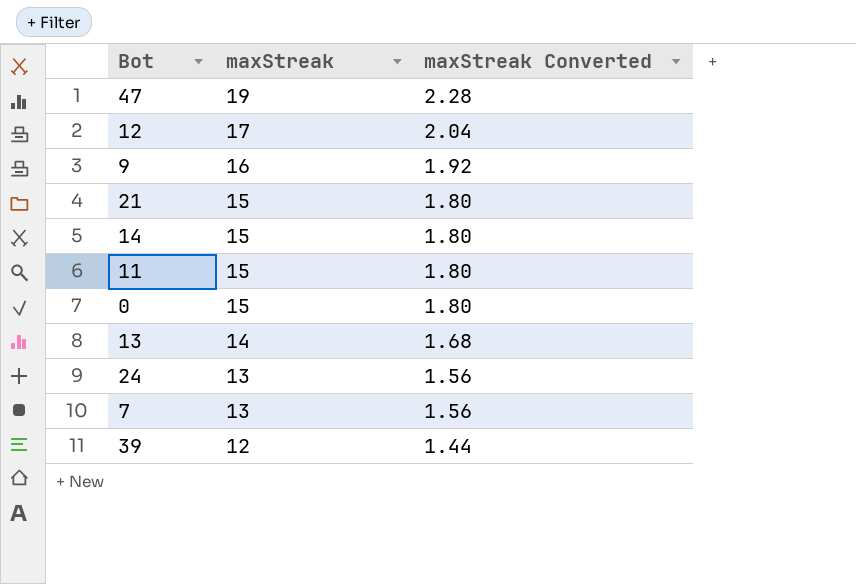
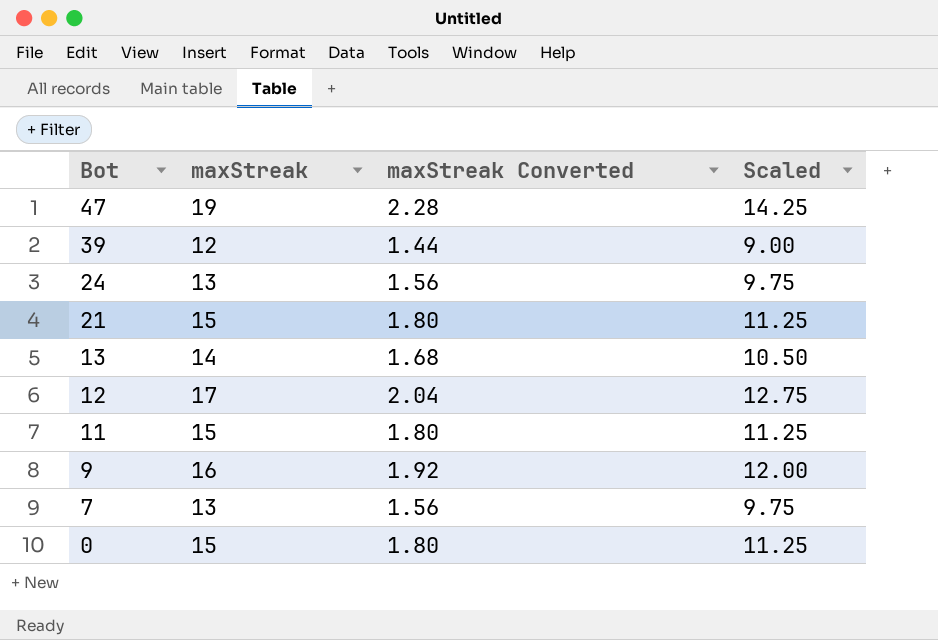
row order: maxStreak descending -> Bot descending
column Scaled | formula: none -> [maxStreak] * 0.75
row 14: 15 | 1.80 -> none

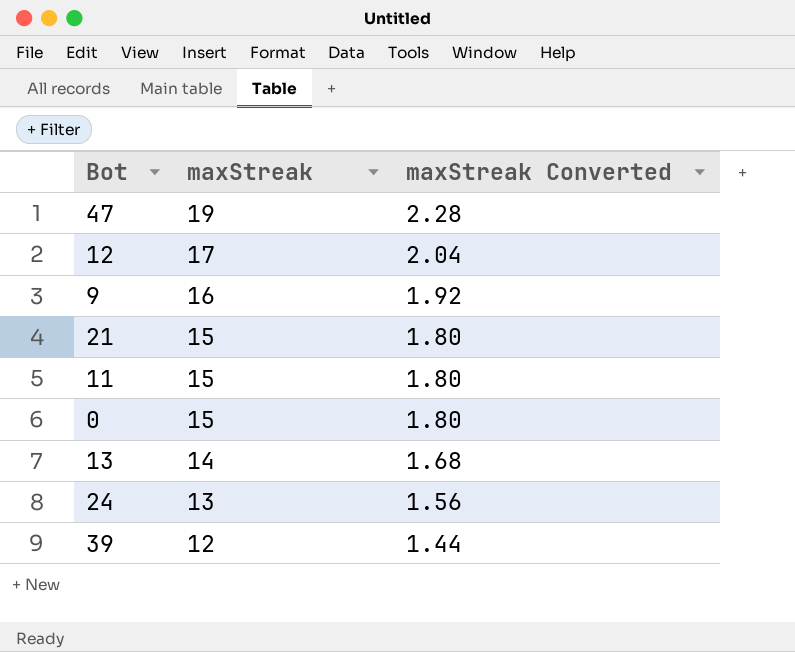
row order: Bot descending -> maxStreak descending
column Scaled | formula: [maxStreak] * 0.75 -> none
row 7: 13 | 1.56 | 9.75 -> none

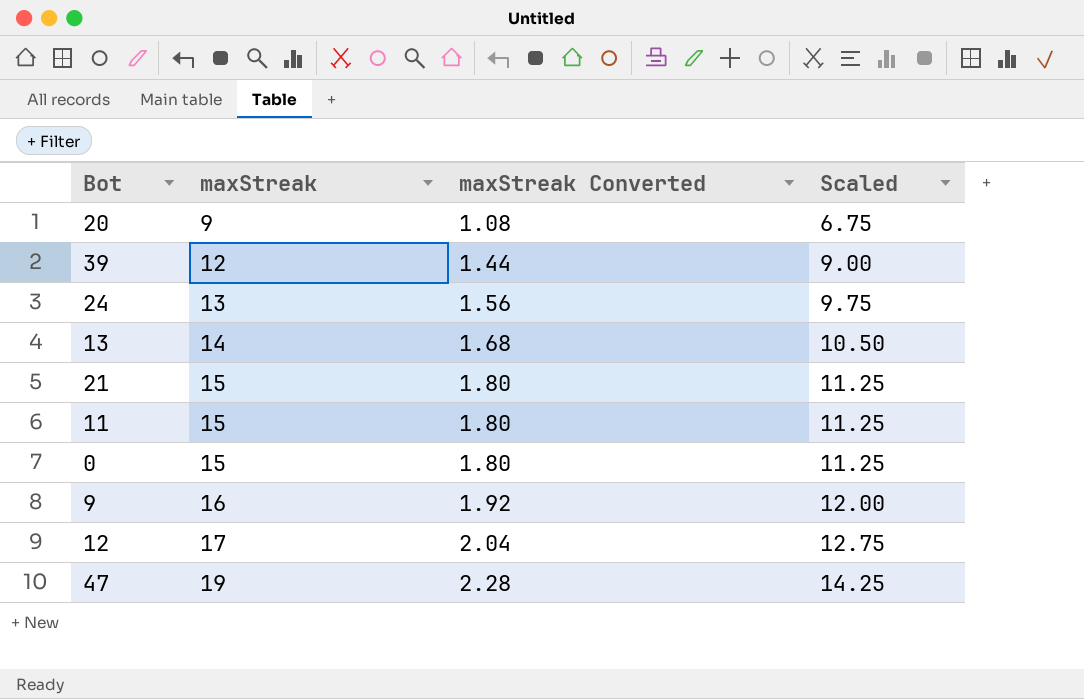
row order: maxStreak descending -> maxStreak ascending
column Scaled | formula: none -> [maxStreak] * 0.75
row 20: none -> 9 | 1.08 | 6.75

